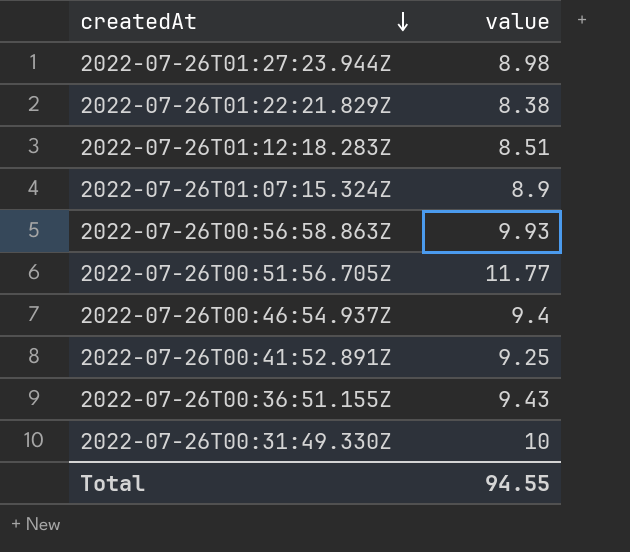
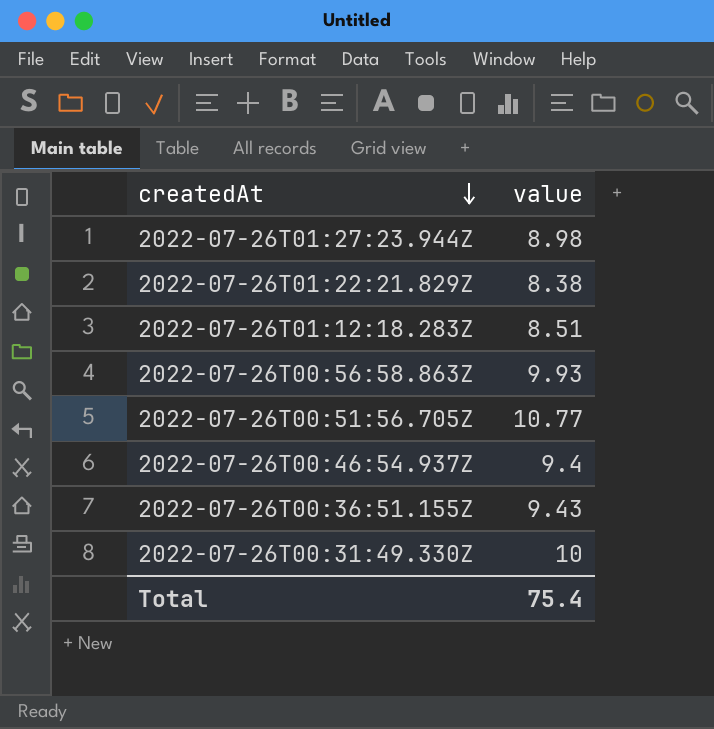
row 2022-07-26T01:07:15.324Z: 8.9 -> none
row 2022-07-26T00:41:52.891Z: 9.25 -> none
2022-07-26T00:51:56.705Z | value: 11.77 -> 10.77
Total | value: 94.55 -> 75.4

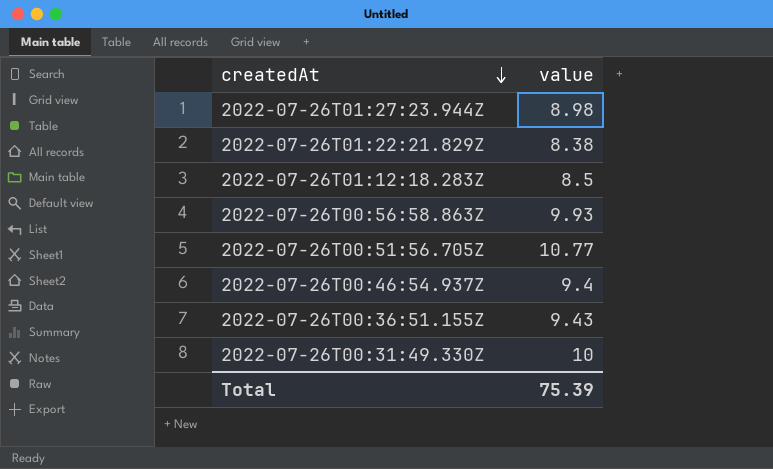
2022-07-26T01:12:18.283Z | value: 8.51 -> 8.5
Total | value: 75.4 -> 75.39

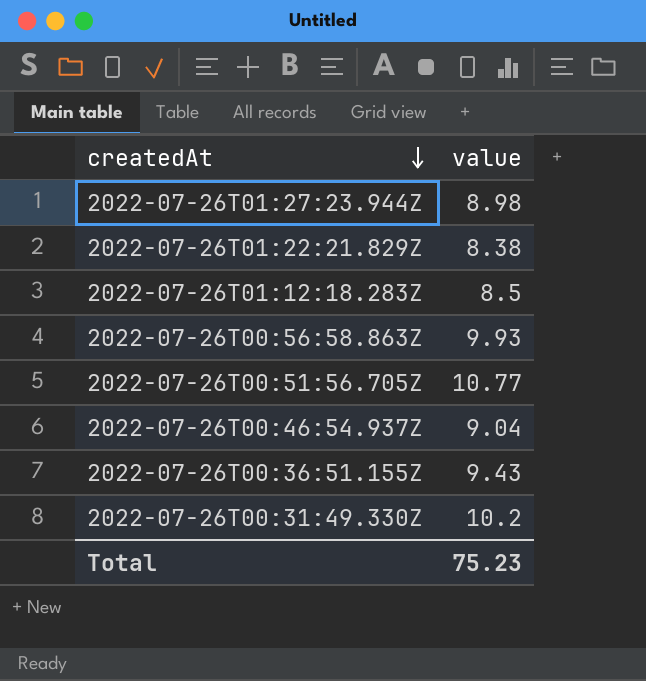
2022-07-26T00:46:54.937Z | value: 9.4 -> 9.04
2022-07-26T00:31:49.330Z | value: 10 -> 10.2
Total | value: 75.39 -> 75.23

